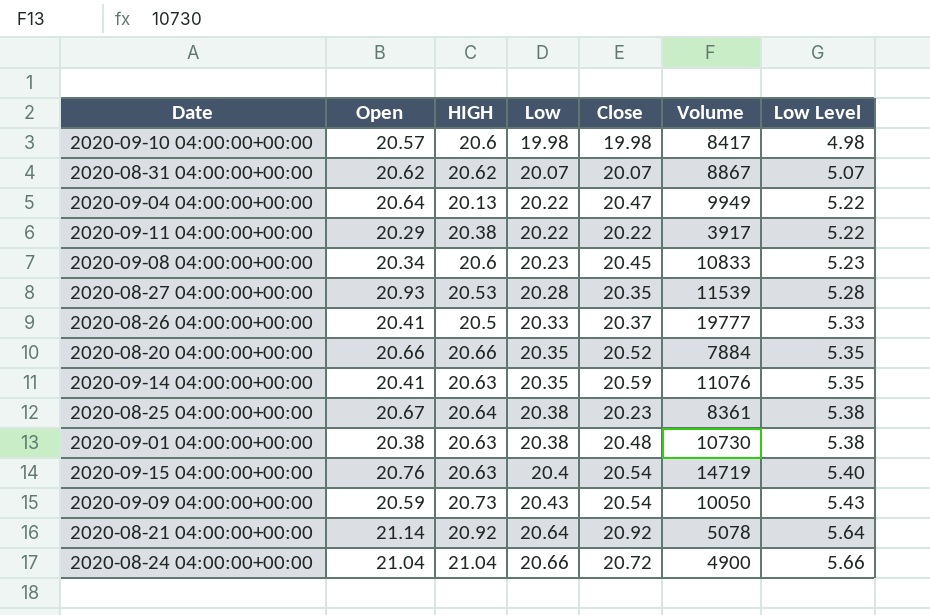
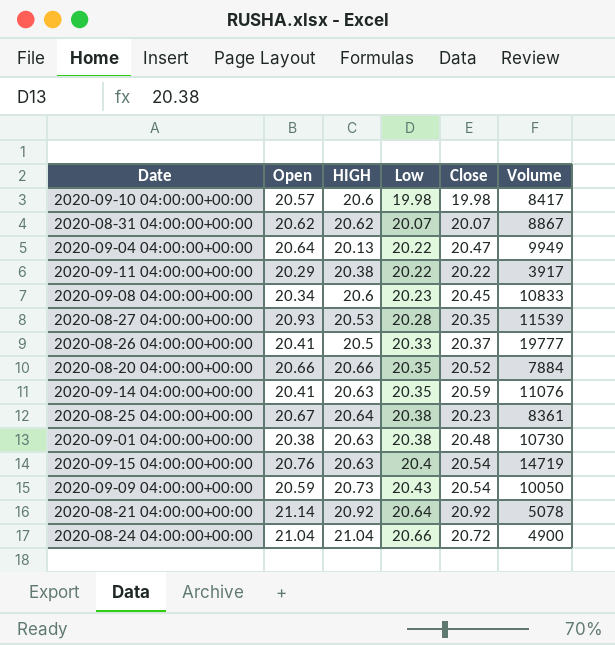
column Low Level | formula: [Low] - 15 -> none

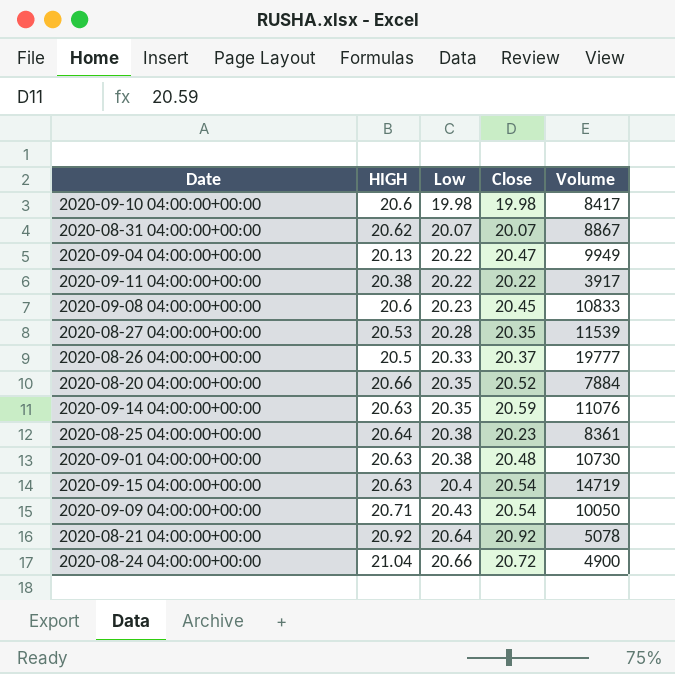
column Open | position: 2 -> none
2020-09-09 04:00:00+00:00 | HIGH: 20.73 -> 20.71

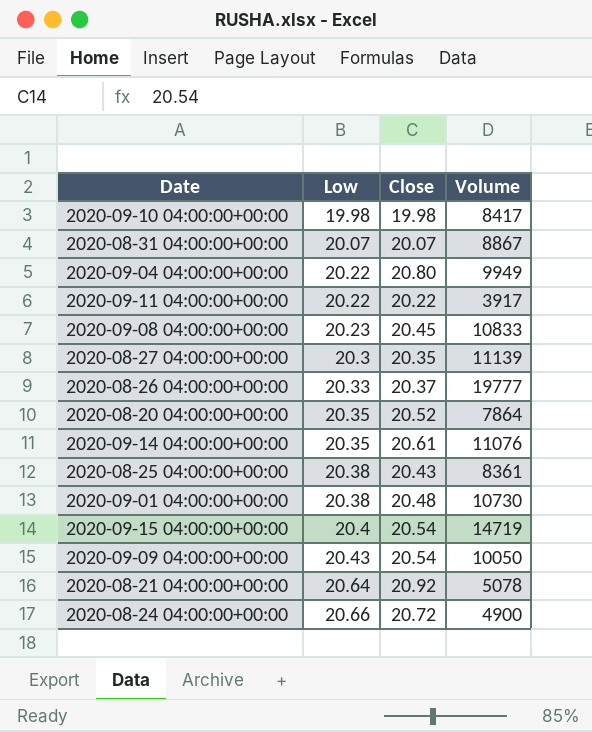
column HIGH | position: 2 -> none
2020-09-04 04:00:00+00:00 | Close: 20.47 -> 20.80
2020-08-27 04:00:00+00:00 | Low: 20.28 -> 20.3
2020-08-27 04:00:00+00:00 | Volume: 11539 -> 11139
2020-08-20 04:00:00+00:00 | Volume: 7884 -> 7864
2020-09-14 04:00:00+00:00 | Close: 20.59 -> 20.61
2020-08-25 04:00:00+00:00 | Close: 20.23 -> 20.43

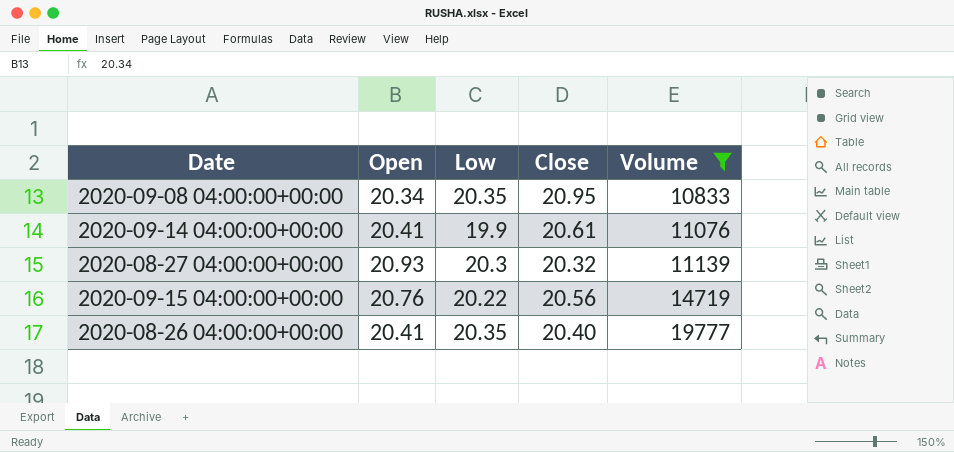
filter: none -> Volume >= 10833
row order: Low ascending -> Volume ascending
column Open | position: none -> 2
2020-09-08 04:00:00+00:00 | Low: 20.23 -> 20.35
2020-09-08 04:00:00+00:00 | Close: 20.45 -> 20.95
2020-09-14 04:00:00+00:00 | Low: 20.35 -> 19.9
2020-08-27 04:00:00+00:00 | Close: 20.35 -> 20.32
2020-09-15 04:00:00+00:00 | Low: 20.4 -> 20.22
2020-09-15 04:00:00+00:00 | Close: 20.54 -> 20.56
2020-08-26 04:00:00+00:00 | Low: 20.33 -> 20.35
2020-08-26 04:00:00+00:00 | Close: 20.37 -> 20.40

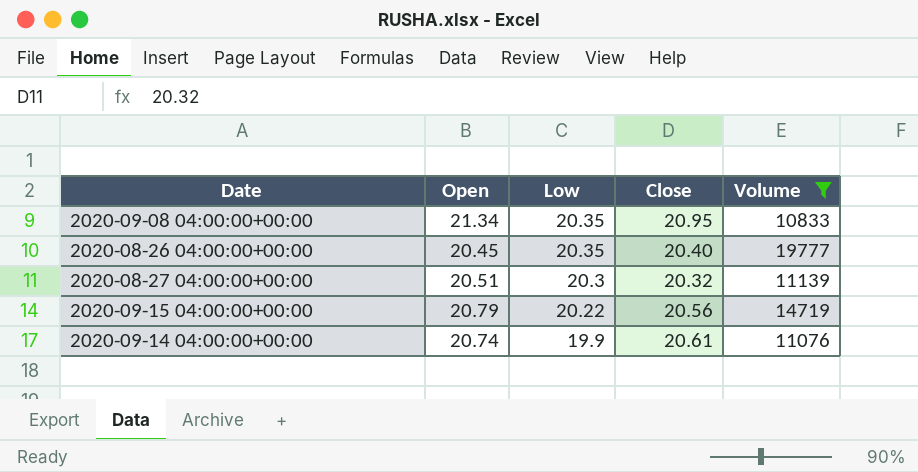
row order: Volume ascending -> Low descending
2020-09-08 04:00:00+00:00 | Open: 20.34 -> 21.34
2020-08-26 04:00:00+00:00 | Open: 20.41 -> 20.45
2020-08-27 04:00:00+00:00 | Open: 20.93 -> 20.51
2020-09-15 04:00:00+00:00 | Open: 20.76 -> 20.79
2020-09-14 04:00:00+00:00 | Open: 20.41 -> 20.74

